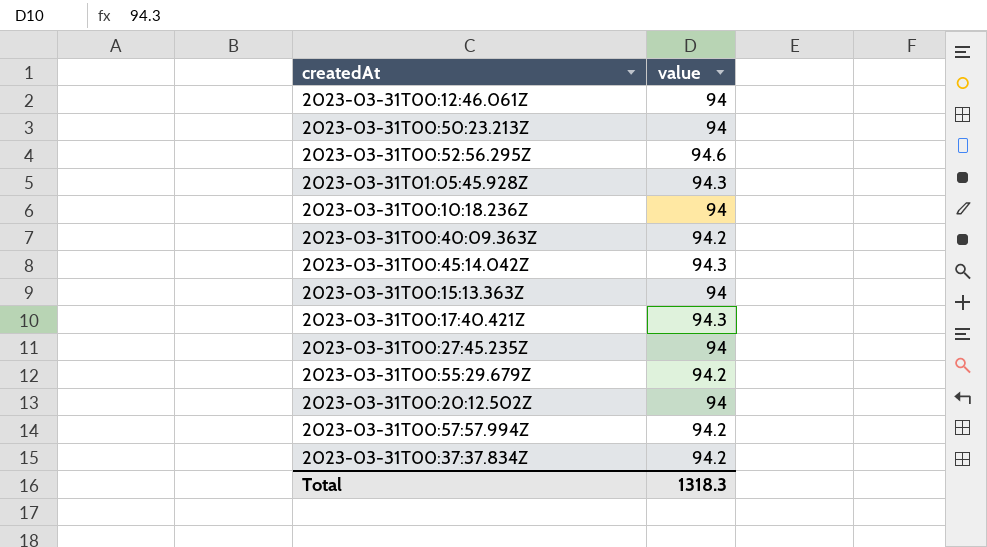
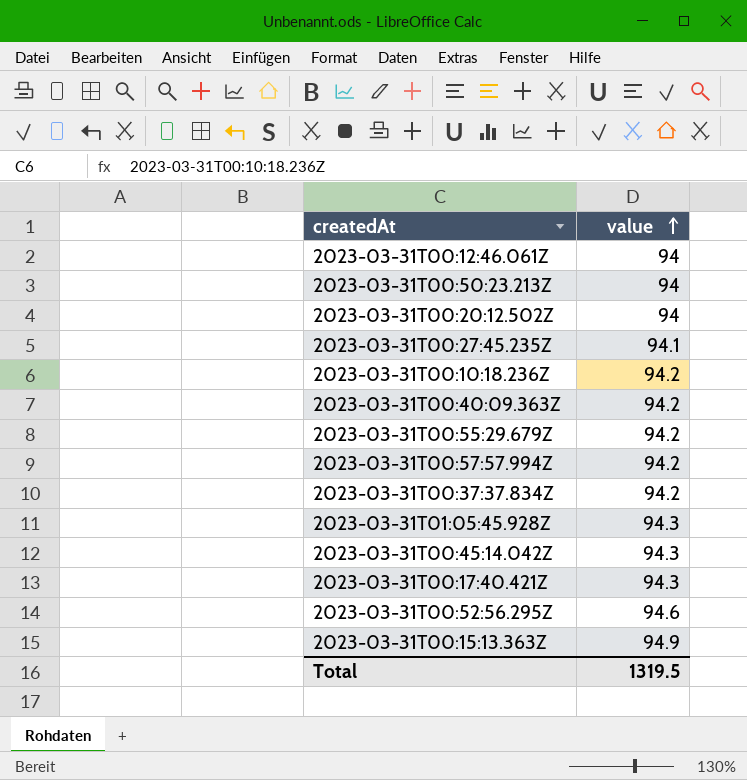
row order: none -> value ascending
2023-03-31T00:27:45.235Z | value: 94 -> 94.1
2023-03-31T00:10:18.236Z | value: 94 -> 94.2
2023-03-31T00:15:13.363Z | value: 94 -> 94.9
Total | value: 1318.3 -> 1319.5

